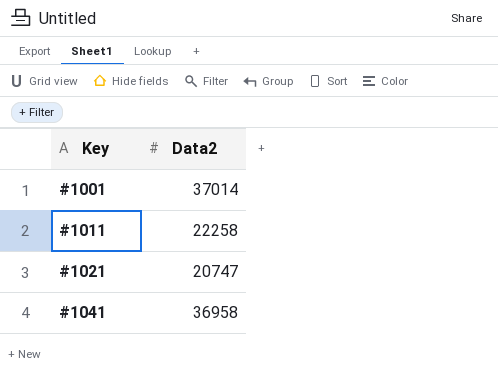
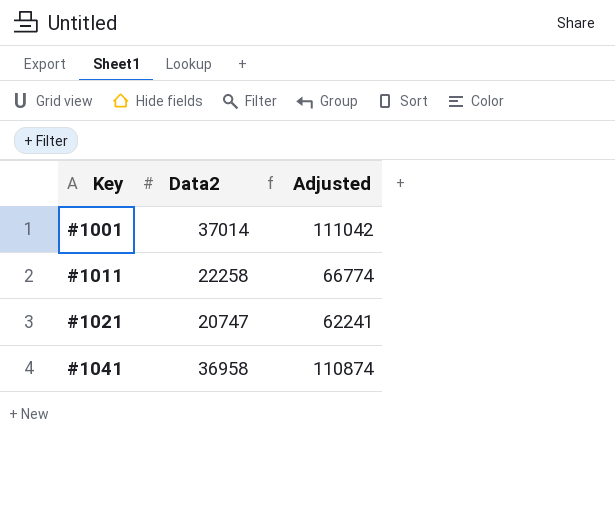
column Adjusted | formula: none -> [Data2] * 3

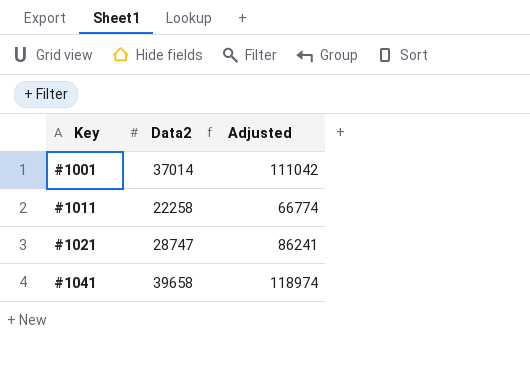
#1021 | Data2: 20747 -> 28747
#1021 | Adjusted: 62241 -> 86241
#1041 | Data2: 36958 -> 39658
#1041 | Adjusted: 110874 -> 118974

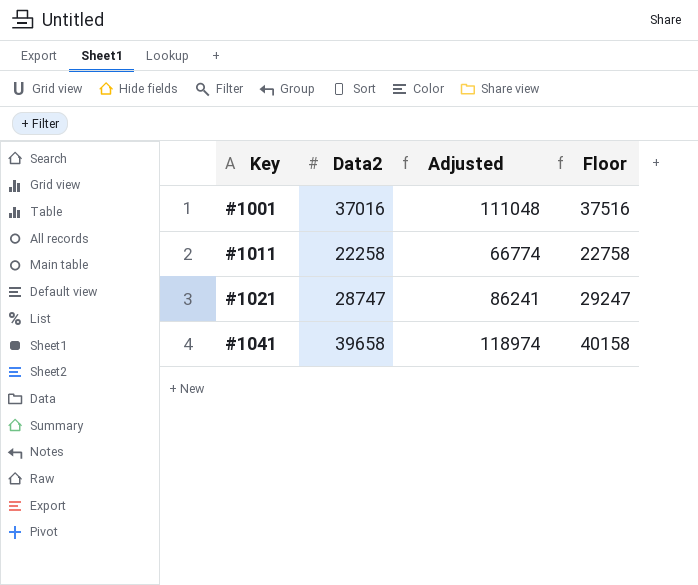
column Floor | formula: none -> [Data2] + 500
#1001 | Data2: 37014 -> 37016
#1001 | Adjusted: 111042 -> 111048

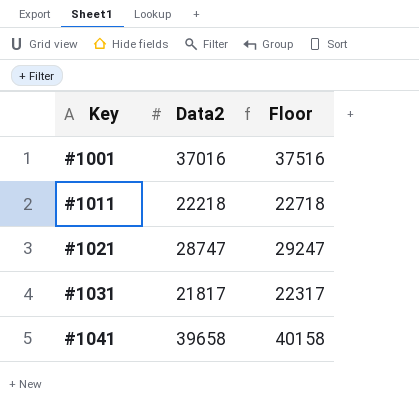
column Adjusted | formula: [Data2] * 3 -> none
#1011 | Data2: 22258 -> 22218
#1011 | Floor: 22758 -> 22718
row #1031: none -> 21817 | 22317

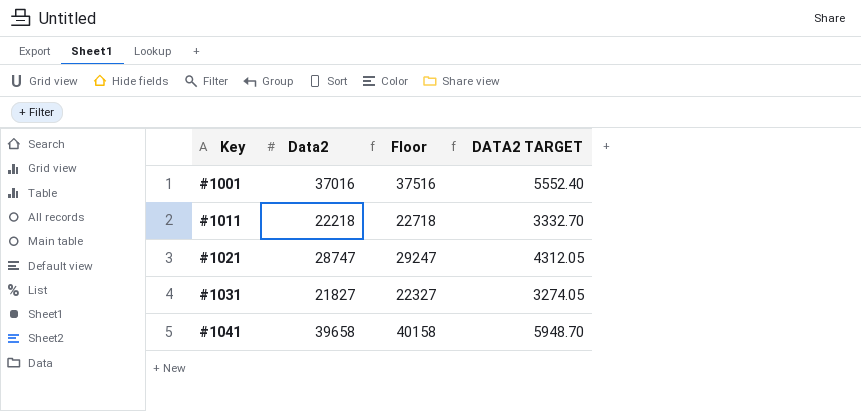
column DATA2 TARGET | formula: none -> [Data2] * 0.15
#1031 | Data2: 21817 -> 21827
#1031 | Floor: 22317 -> 22327

